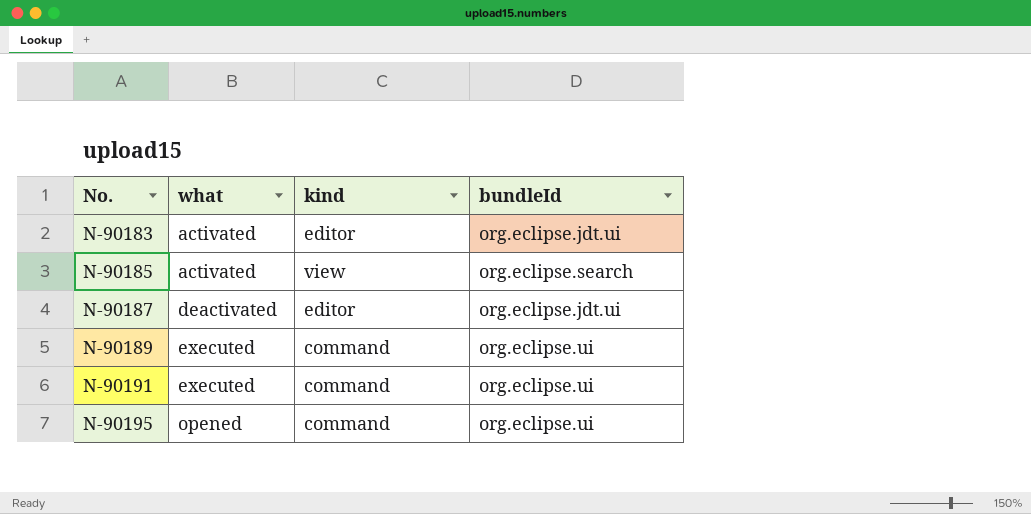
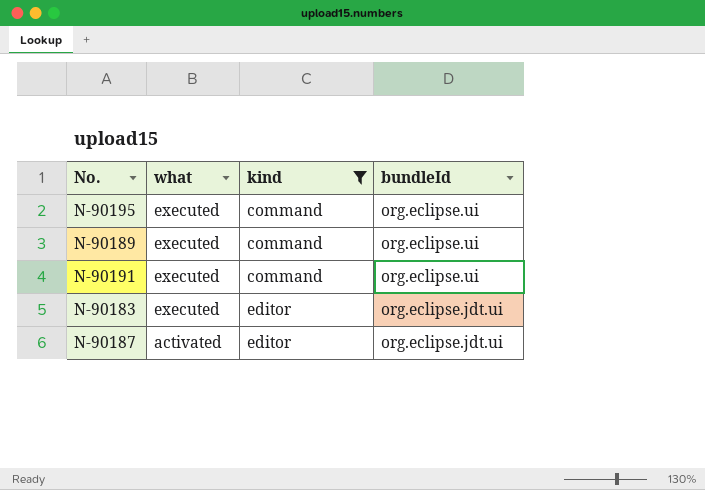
filter: none -> kind != view
row order: No. ascending -> what descending
N-90195 | what: opened -> executed
N-90183 | what: activated -> executed
N-90187 | what: deactivated -> activated

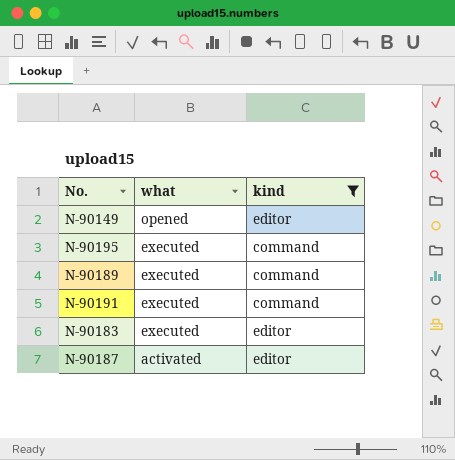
column bundleId | position: 4 -> none
row N-90149: none -> opened | editor

